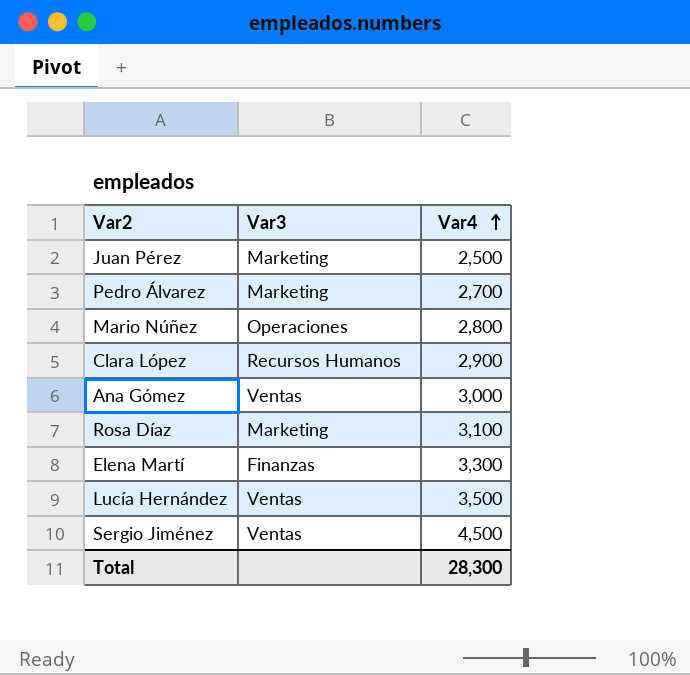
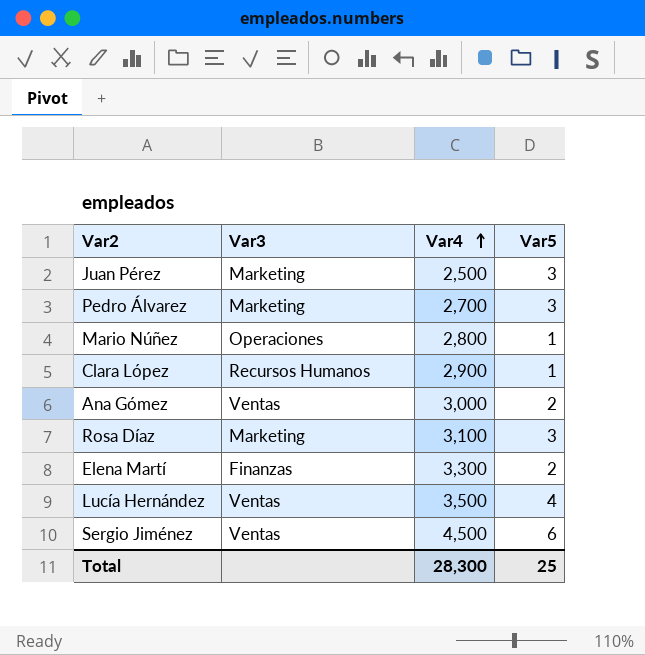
column Var5 | position: none -> 4

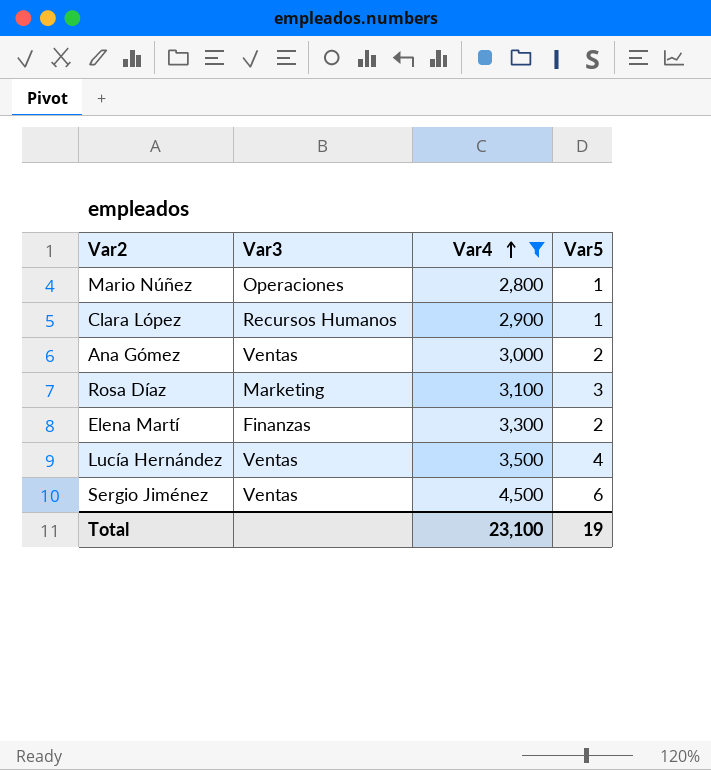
filter: none -> Var4 >= 2,800
Total | Var4: 28,300 -> 23,100
Total | Var5: 25 -> 19

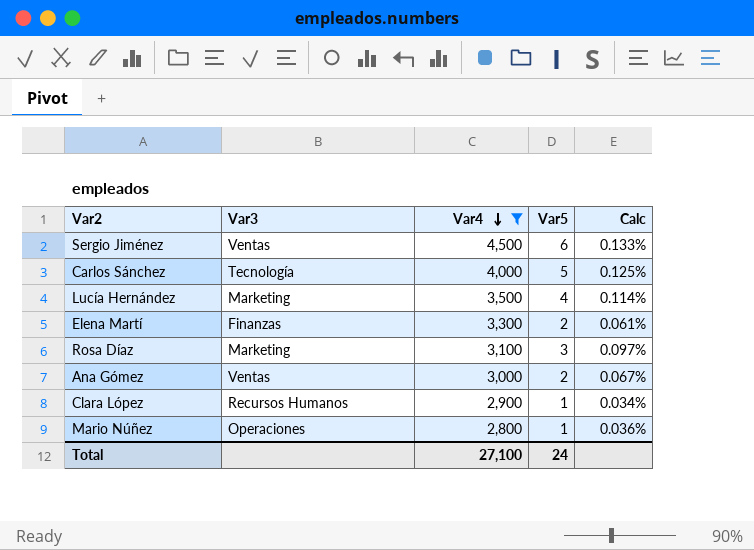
row order: Var4 ascending -> Var4 descending
column Calc | formula: none -> [Var5] / [Var4]
row Carlos Sánchez: none -> Tecnología | 4,000 | 5 | 0.125%
Lucía Hernández | Var3: Ventas -> Marketing
Total | Var4: 23,100 -> 27,100
Total | Var5: 19 -> 24

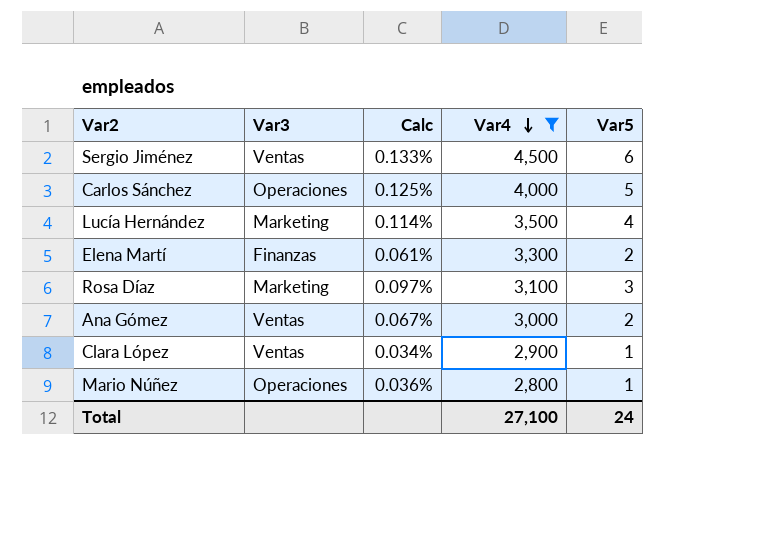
column Calc | position: 5 -> 3
Carlos Sánchez | Var3: Tecnología -> Operaciones
Clara López | Var3: Recursos Humanos -> Ventas

